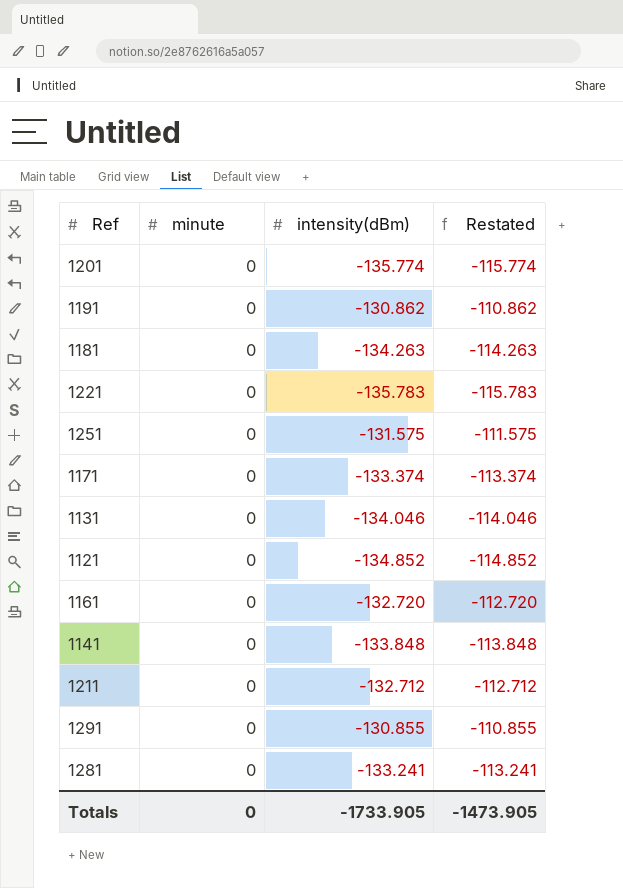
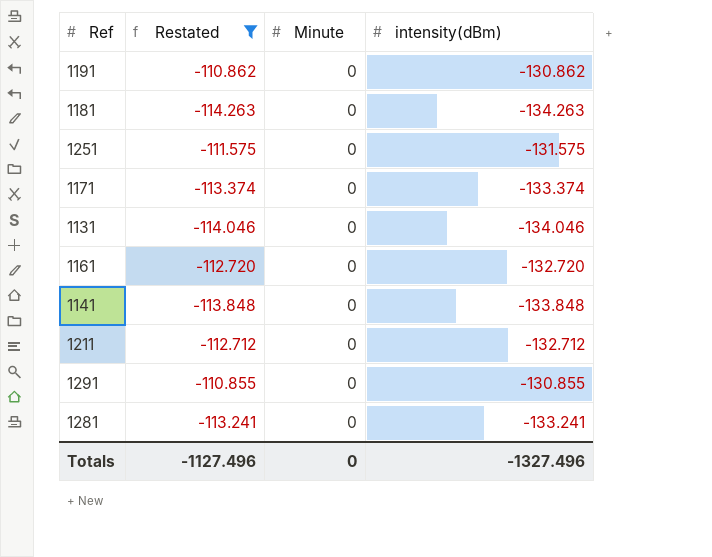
filter: none -> Restated >= -114.263
column Restated | position: 4 -> 2
column name: minute -> Minute
Totals | Restated: -1473.905 -> -1127.496
Totals | intensity(dBm): -1733.905 -> -1327.496

